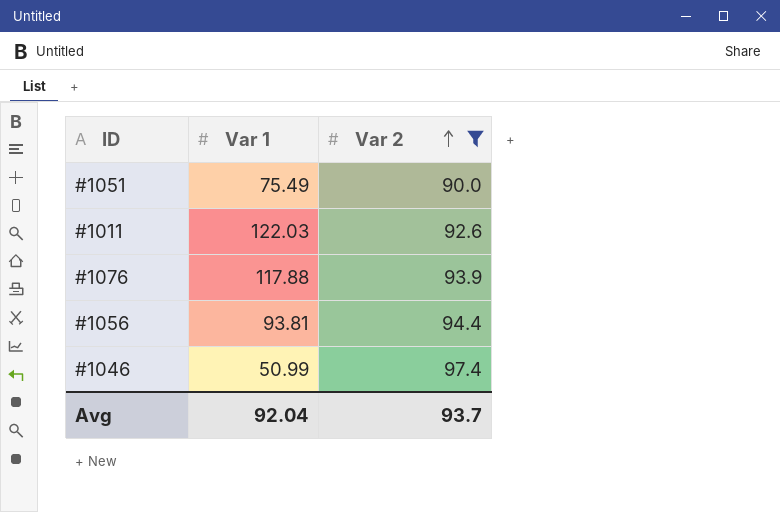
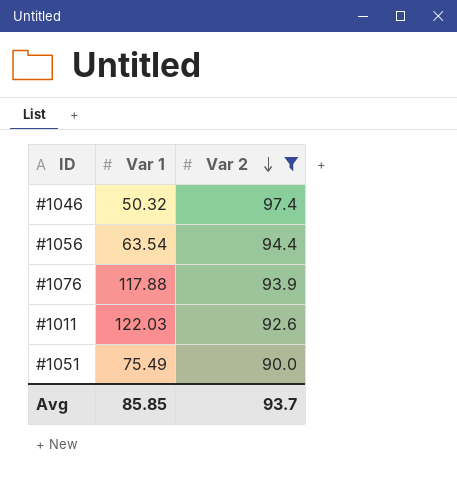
row order: Var 2 ascending -> Var 2 descending
#1046 | Var 1: 50.99 -> 50.32
#1056 | Var 1: 93.81 -> 63.54
Avg | Var 1: 92.04 -> 85.85

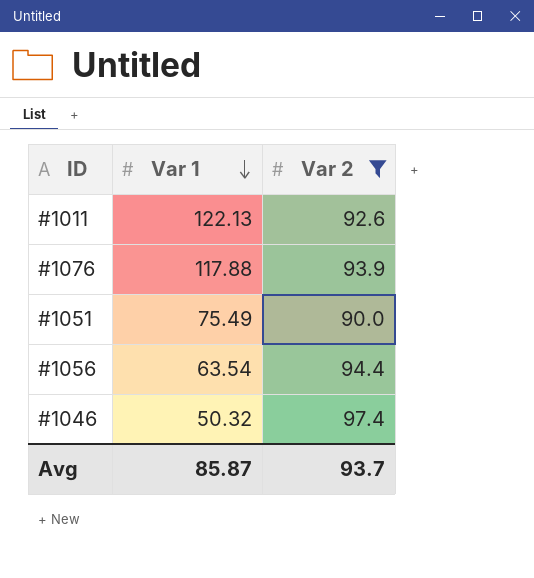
row order: Var 2 descending -> Var 1 descending
#1011 | Var 1: 122.03 -> 122.13
Avg | Var 1: 85.85 -> 85.87

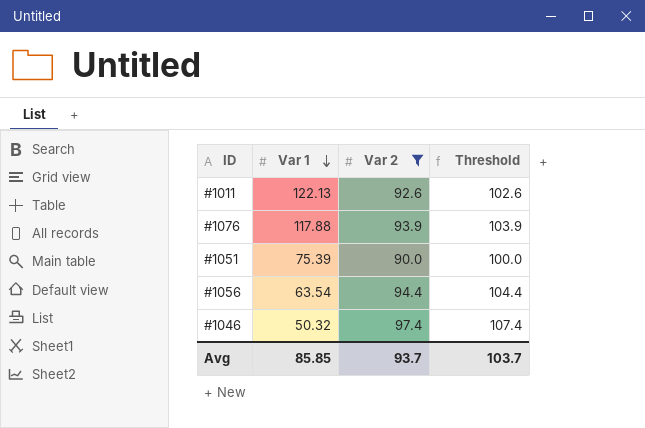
column Threshold | formula: none -> [Var 2] + 10
#1051 | Var 1: 75.49 -> 75.39
Avg | Var 1: 85.87 -> 85.85

